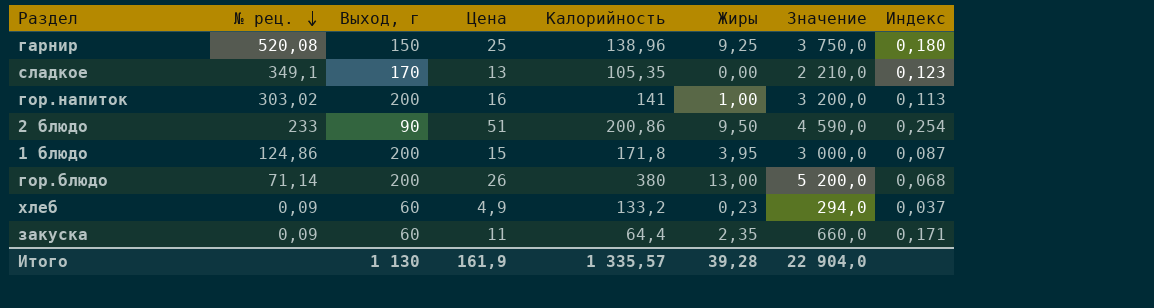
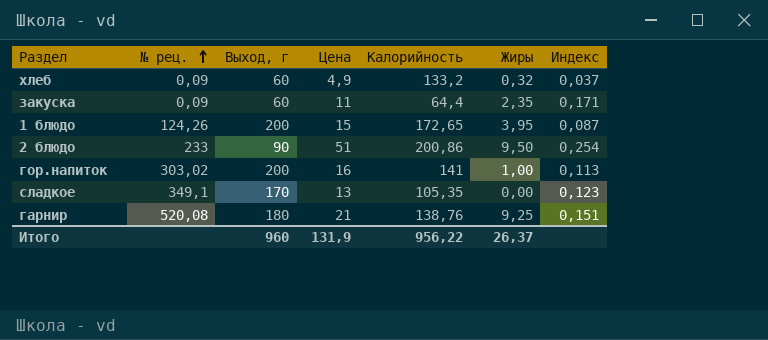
row order: № рец. descending -> № рец. ascending
column Значение | formula: [Выход, г] * [Цена] -> none
row гор.блюдо: 71,14 | 200 | 26 | 380 | 13,00 | 5 200,0 | 0,068 -> none
хлеб | Жиры: 0,23 -> 0,32
1 блюдо | № рец.: 124,86 -> 124,26
1 блюдо | Калорийность: 171,8 -> 172,65
гарнир | Выход, г: 150 -> 180
гарнир | Цена: 25 -> 21
гарнир | Калорийность: 138,96 -> 138,76
гарнир | Индекс: 0,180 -> 0,151
Итого | Выход, г: 1 130 -> 960
Итого | Цена: 161,9 -> 131,9
Итого | Калорийность: 1 335,57 -> 956,22
Итого | Жиры: 39,28 -> 26,37

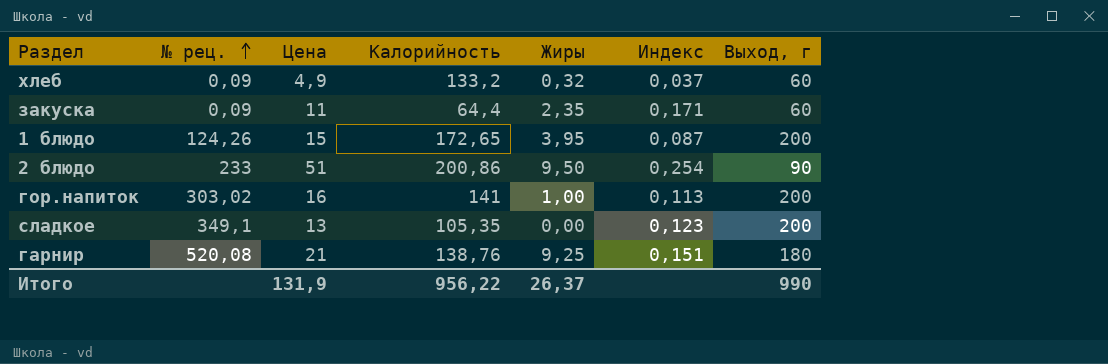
column Выход, г | position: 3 -> 7
сладкое | Выход, г: 170 -> 200
Итого | Выход, г: 960 -> 990

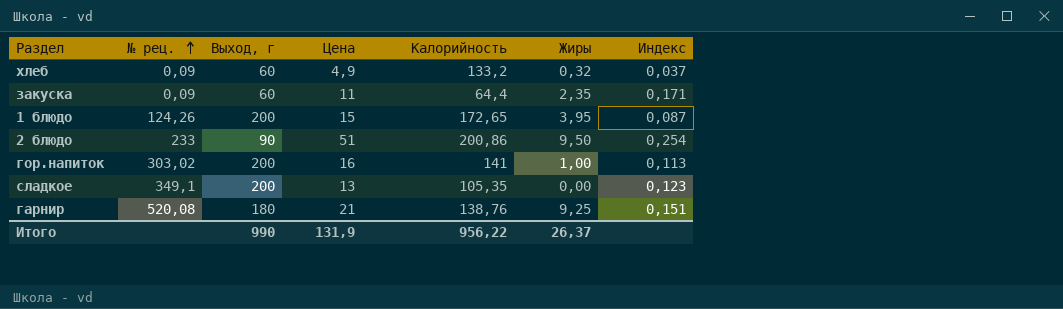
column Выход, г | position: 7 -> 3

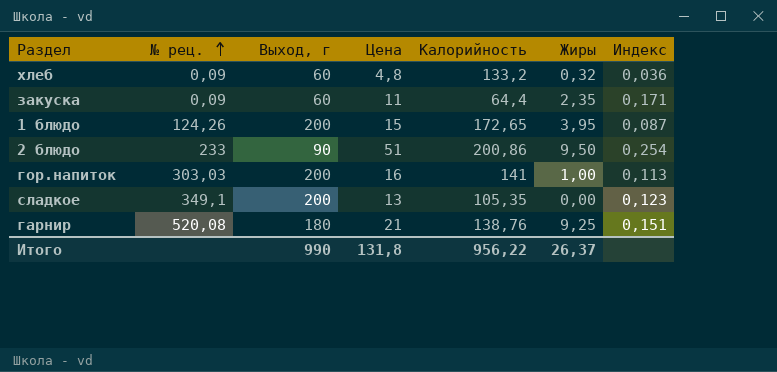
хлеб | Цена: 4,9 -> 4,8
хлеб | Индекс: 0,037 -> 0,036
гор.напиток | № рец.: 303,02 -> 303,03
Итого | Цена: 131,9 -> 131,8

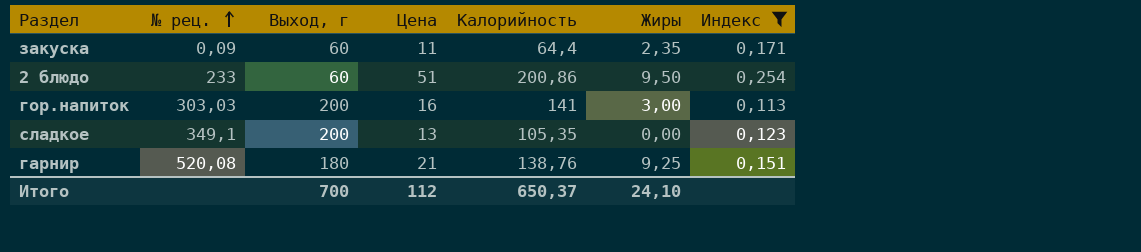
filter: none -> Индекс >= 0,113
2 блюдо | Выход, г: 90 -> 60
гор.напиток | Жиры: 1,00 -> 3,00
Итого | Выход, г: 990 -> 700
Итого | Цена: 131,8 -> 112
Итого | Калорийность: 956,22 -> 650,37
Итого | Жиры: 26,37 -> 24,10

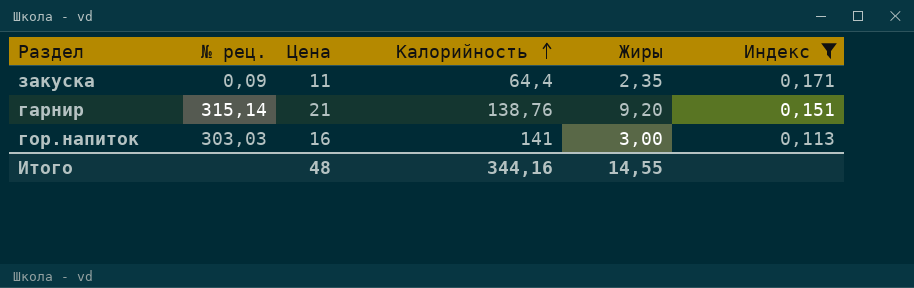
row order: № рец. ascending -> Калорийность ascending
column Выход, г | position: 3 -> none
row 2 блюдо: 233 | 60 | 51 | 200,86 | 9,50 | 0,254 -> none
row сладкое: 349,1 | 200 | 13 | 105,35 | 0,00 | 0,123 -> none
гарнир | № рец.: 520,08 -> 315,14
гарнир | Жиры: 9,25 -> 9,20
Итого | Цена: 112 -> 48
Итого | Калорийность: 650,37 -> 344,16
Итого | Жиры: 24,10 -> 14,55

